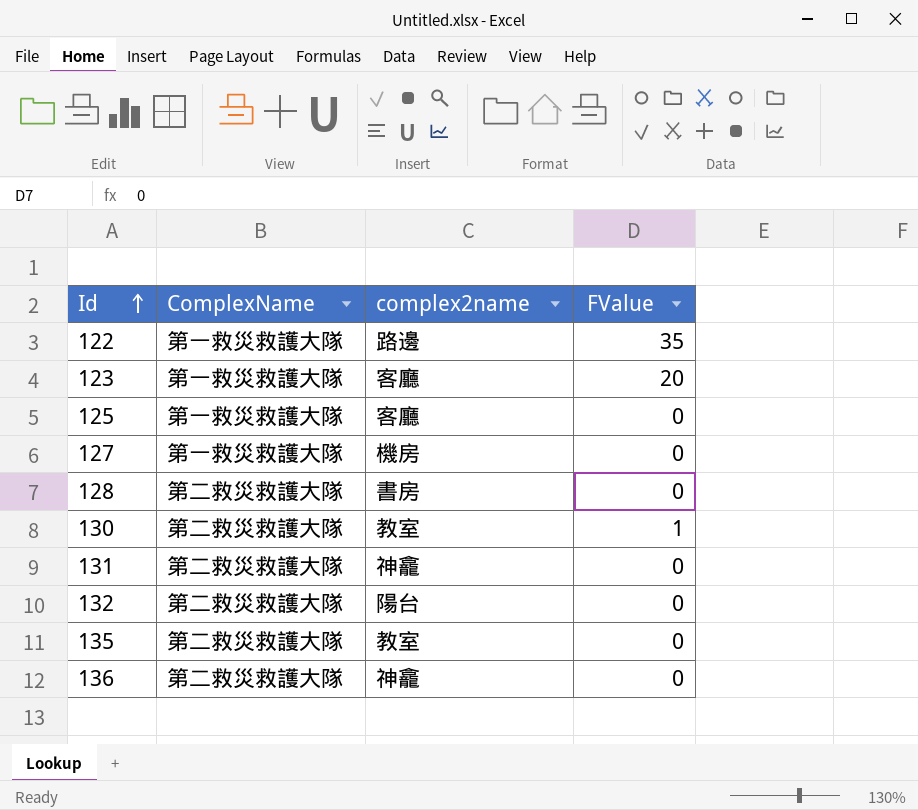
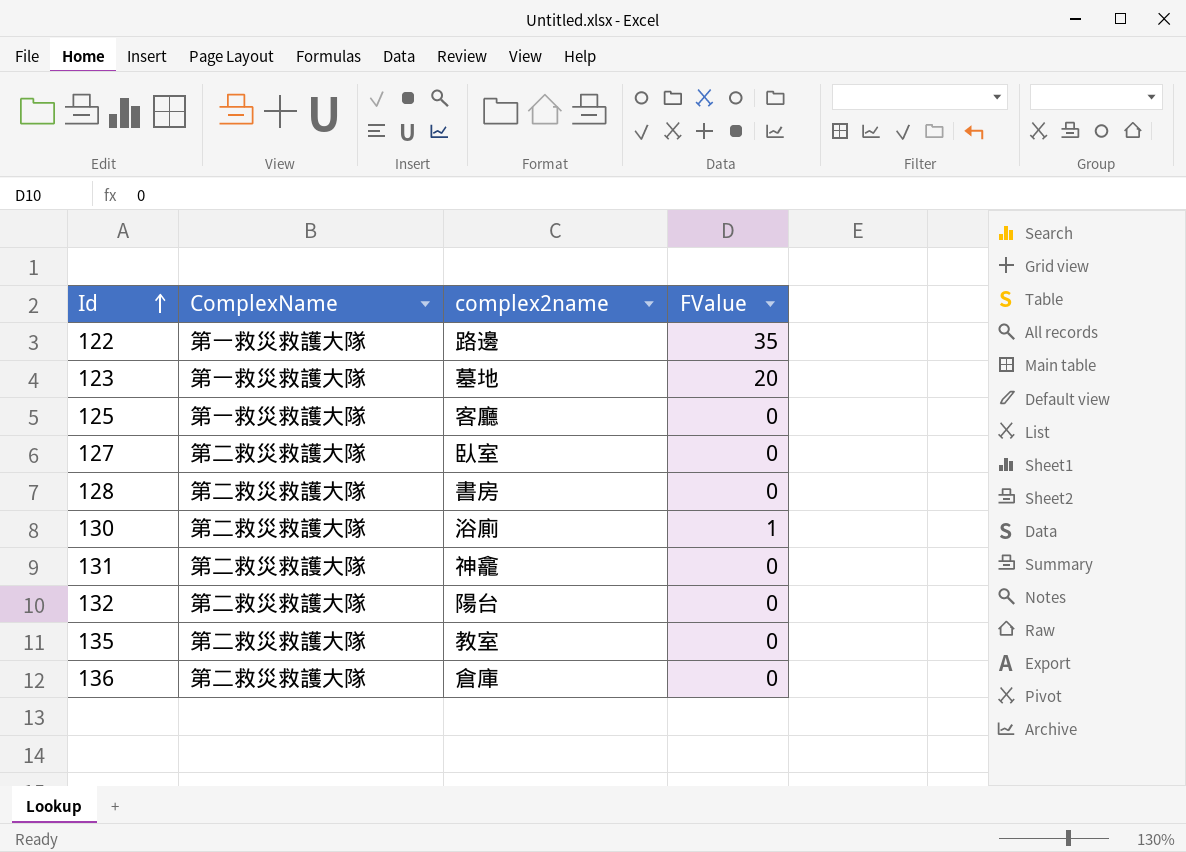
123 | complex2name: 客廳 -> 墓地
127 | ComplexName: 第一救災救護大隊 -> 第二救災救護大隊
127 | complex2name: 機房 -> 臥室
130 | complex2name: 教室 -> 浴廁
136 | complex2name: 神龕 -> 倉庫

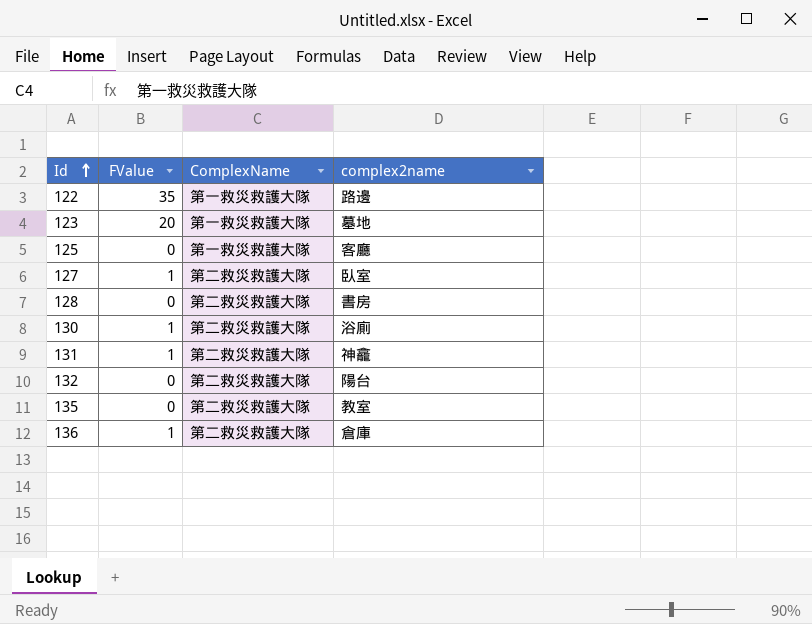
column FValue | position: 4 -> 2
127 | FValue: 0 -> 1
131 | FValue: 0 -> 1
136 | FValue: 0 -> 1

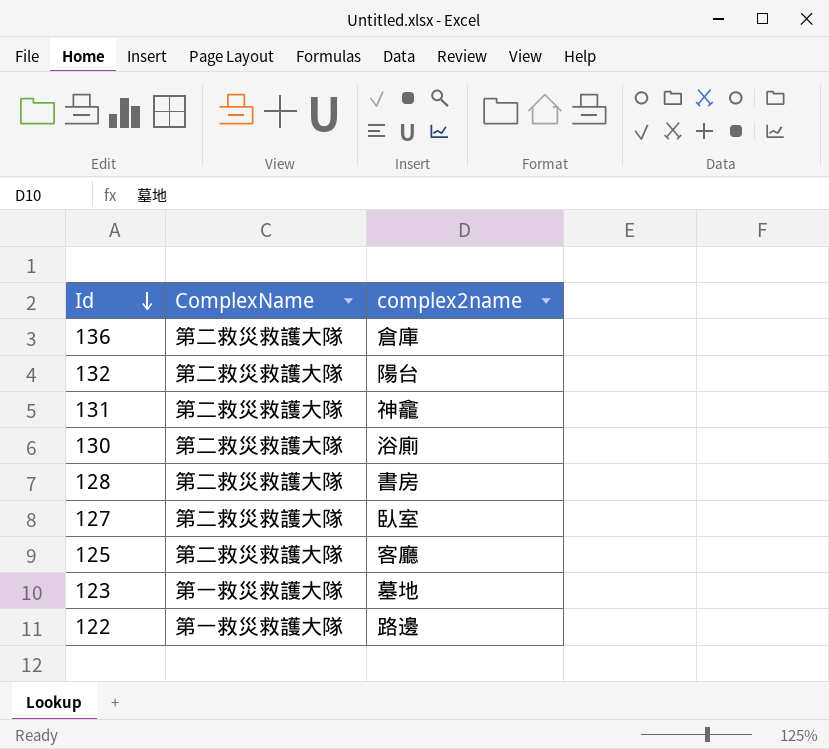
row order: Id ascending -> Id descending
column FValue | position: 2 -> none
row 135: 0 | 第二救災救護大隊 | 教室 -> none
125 | ComplexName: 第一救災救護大隊 -> 第二救災救護大隊

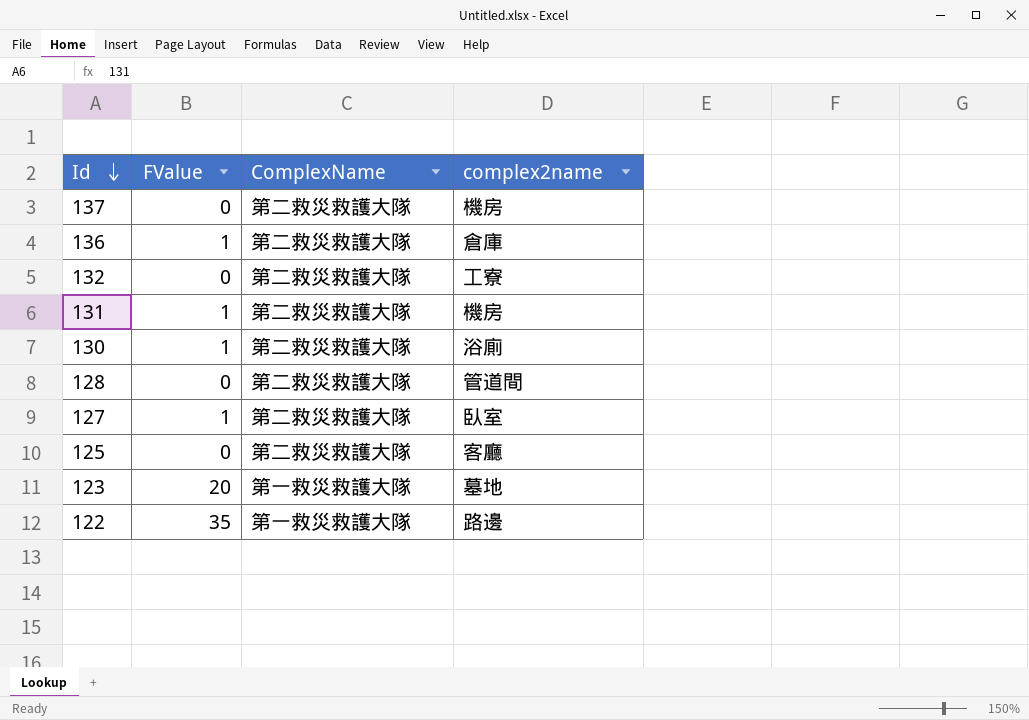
column FValue | position: none -> 2
row 137: none -> 0 | 第二救災救護大隊 | 機房
132 | complex2name: 陽台 -> 工寮
131 | complex2name: 神龕 -> 機房
128 | complex2name: 書房 -> 管道間

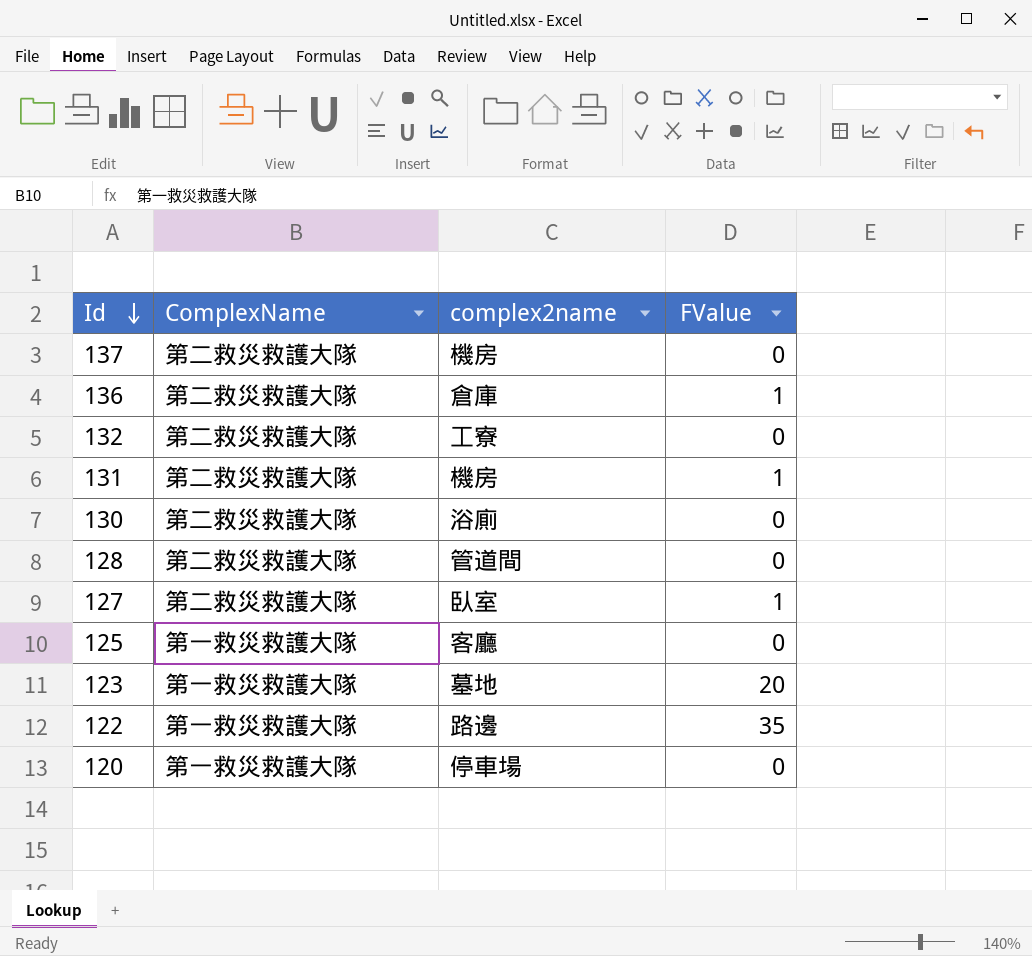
column FValue | position: 2 -> 4
130 | FValue: 1 -> 0
125 | ComplexName: 第二救災救護大隊 -> 第一救災救護大隊
row 120: none -> 第一救災救護大隊 | 停車場 | 0

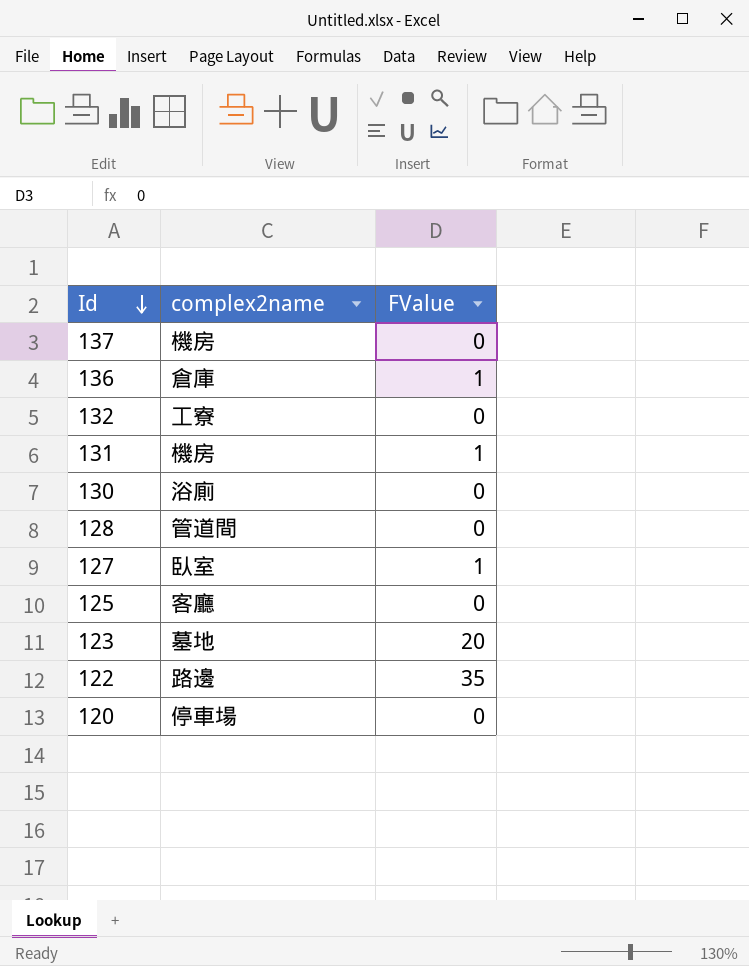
column ComplexName | position: 2 -> none

